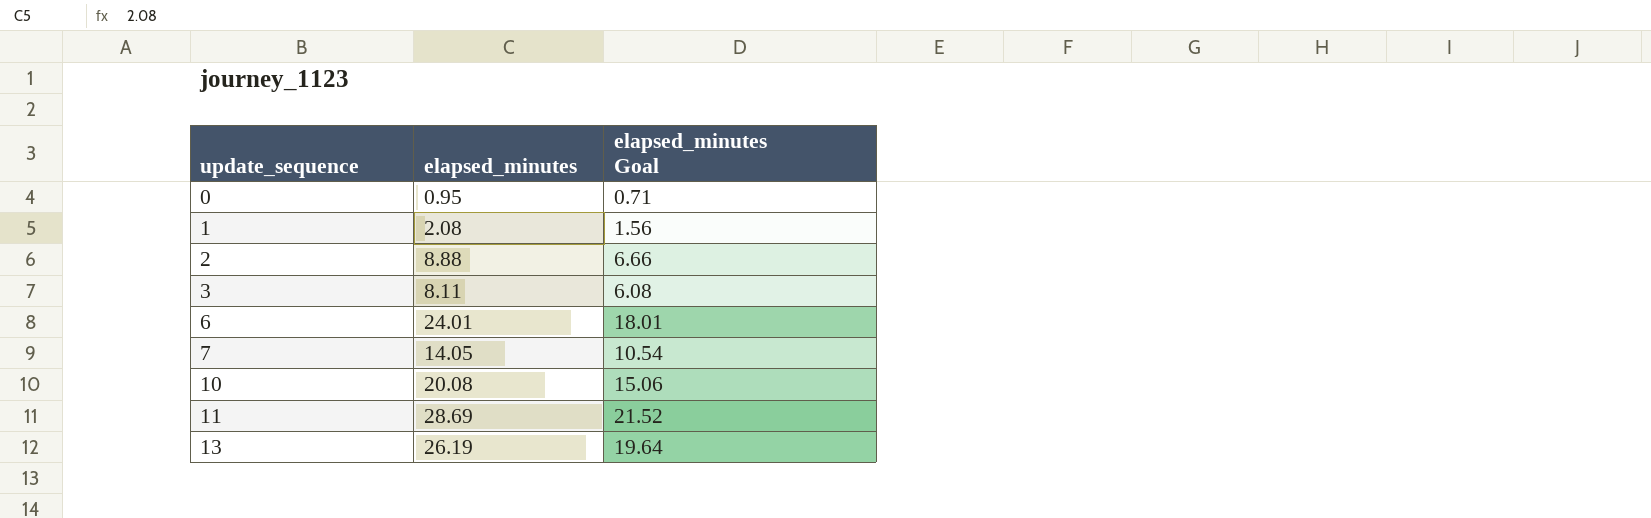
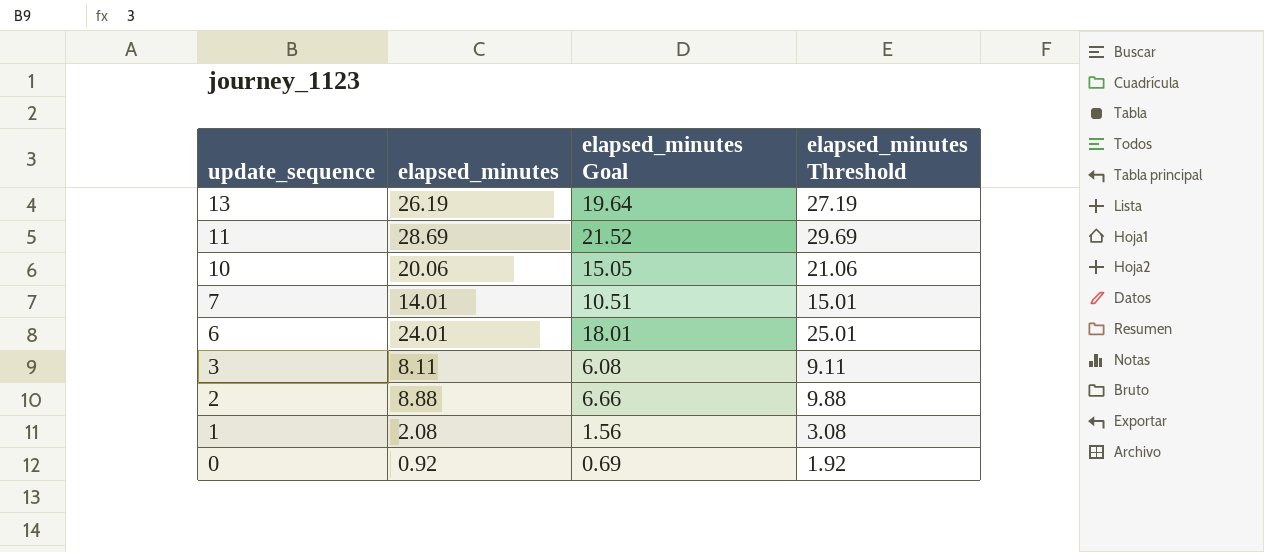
row order: update_sequence ascending -> update_sequence descending
column elapsed_minutes Threshold | formula: none -> [elapsed_minutes] + 1
10 | elapsed_minutes: 20.08 -> 20.06
10 | elapsed_minutes Goal: 15.06 -> 15.05
7 | elapsed_minutes: 14.05 -> 14.01
7 | elapsed_minutes Goal: 10.54 -> 10.51
0 | elapsed_minutes: 0.95 -> 0.92
0 | elapsed_minutes Goal: 0.71 -> 0.69

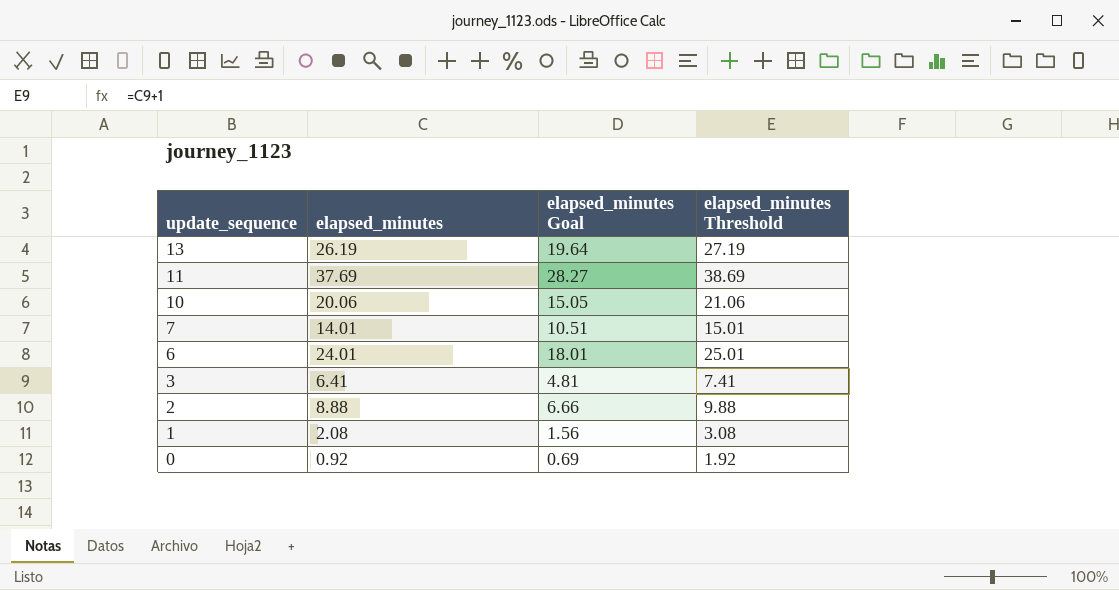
11 | elapsed_minutes: 28.69 -> 37.69
11 | elapsed_minutes Goal: 21.52 -> 28.27
11 | elapsed_minutes Threshold: 29.69 -> 38.69
3 | elapsed_minutes: 8.11 -> 6.41
3 | elapsed_minutes Goal: 6.08 -> 4.81
3 | elapsed_minutes Threshold: 9.11 -> 7.41

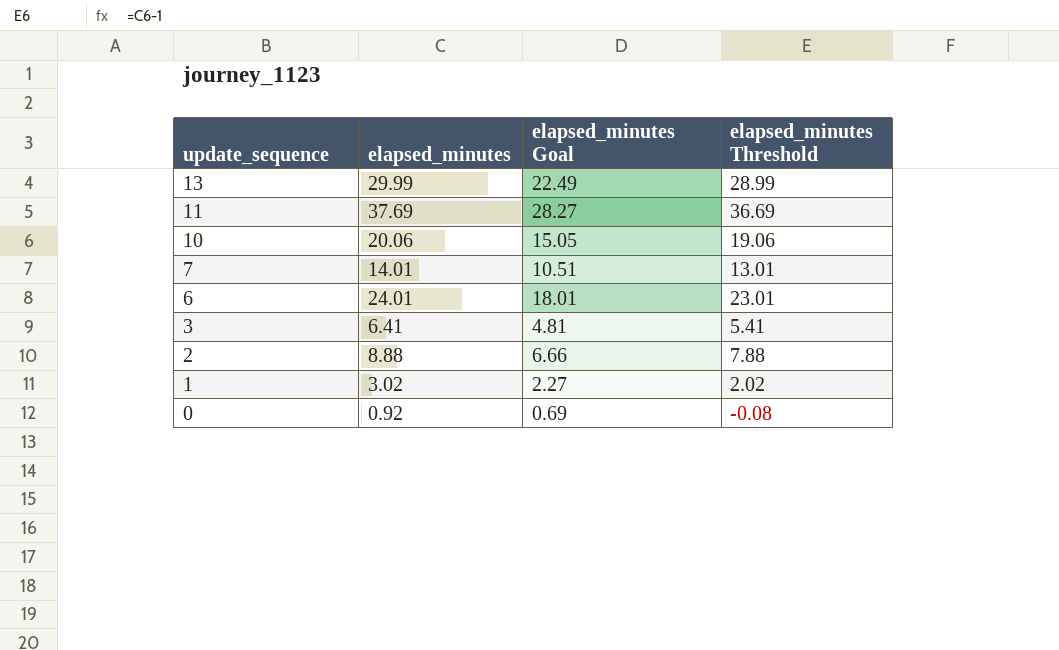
column elapsed_minutes Threshold | formula: [elapsed_minutes] + 1 -> [elapsed_minutes] - 1
13 | elapsed_minutes: 26.19 -> 29.99
13 | elapsed_minutes Goal: 19.64 -> 22.49
1 | elapsed_minutes: 2.08 -> 3.02
1 | elapsed_minutes Goal: 1.56 -> 2.27

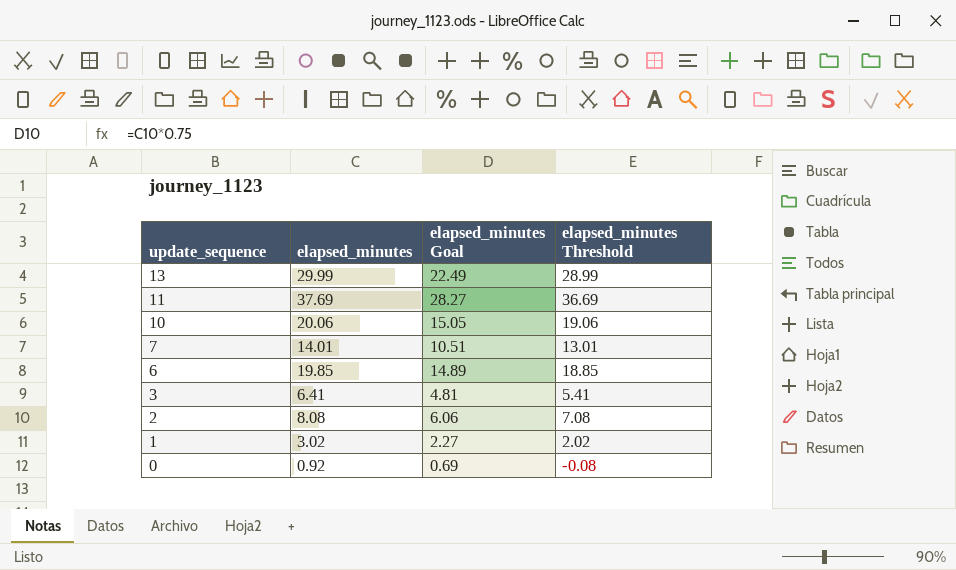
6 | elapsed_minutes: 24.01 -> 19.85
6 | elapsed_minutes Goal: 18.01 -> 14.89
6 | elapsed_minutes Threshold: 23.01 -> 18.85
2 | elapsed_minutes: 8.88 -> 8.08
2 | elapsed_minutes Goal: 6.66 -> 6.06
2 | elapsed_minutes Threshold: 7.88 -> 7.08

